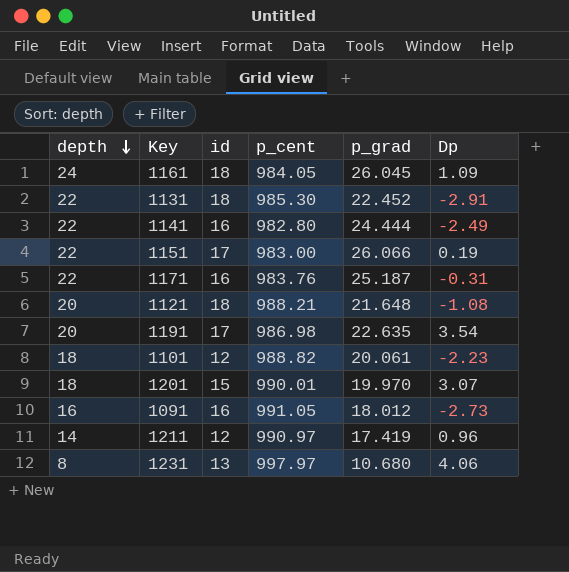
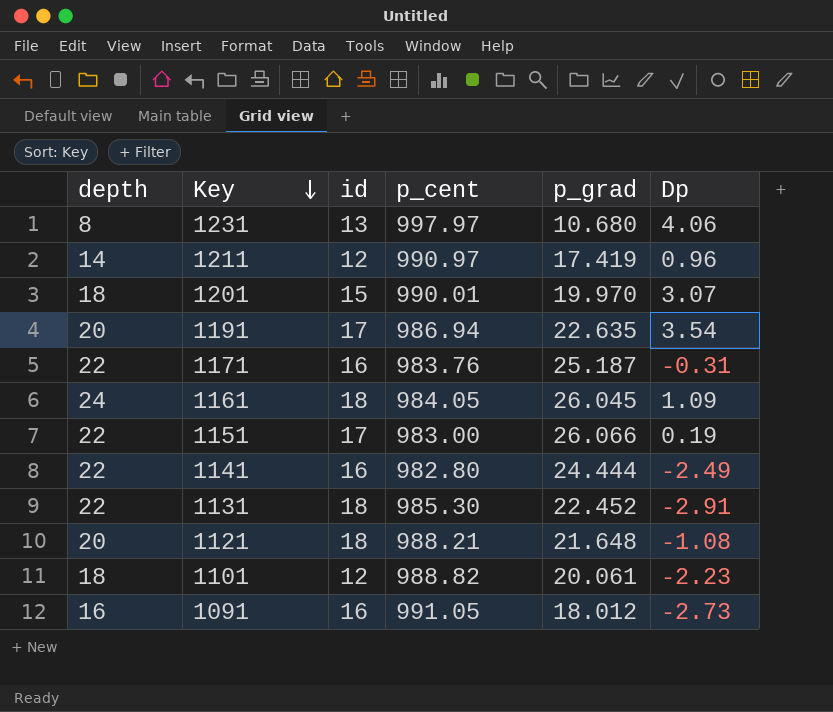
row order: depth descending -> Key descending
1191 | p_cent: 986.98 -> 986.94

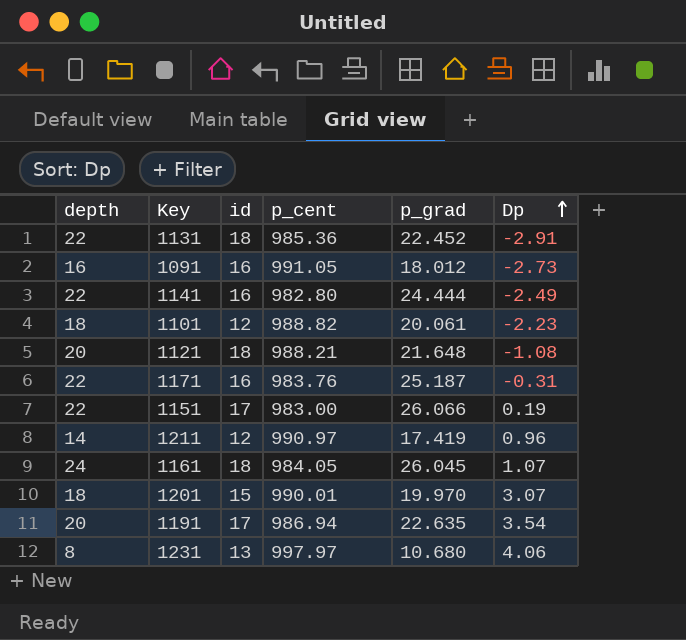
row order: Key descending -> Dp ascending
1131 | p_cent: 985.30 -> 985.36
1161 | Dp: 1.09 -> 1.07

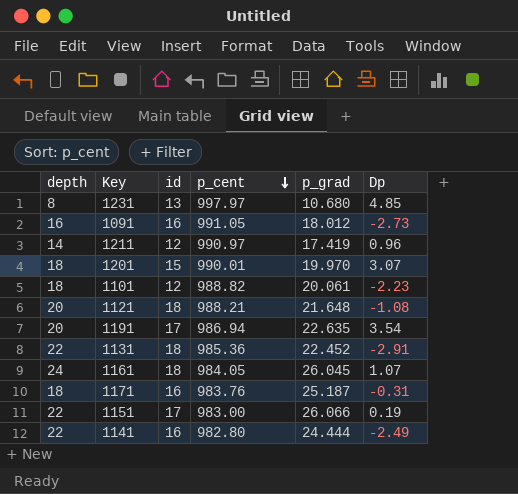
row order: Dp ascending -> p_cent descending
1231 | Dp: 4.06 -> 4.85
1171 | depth: 22 -> 18

